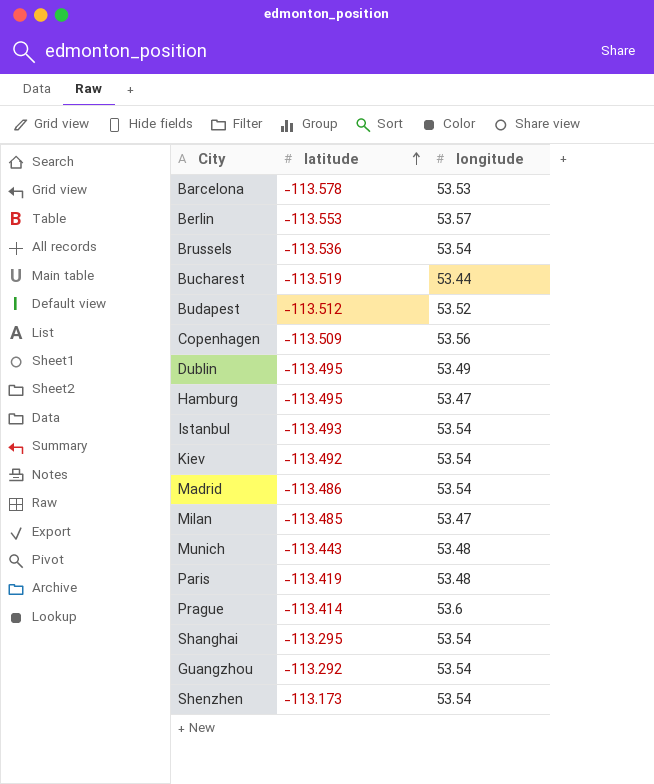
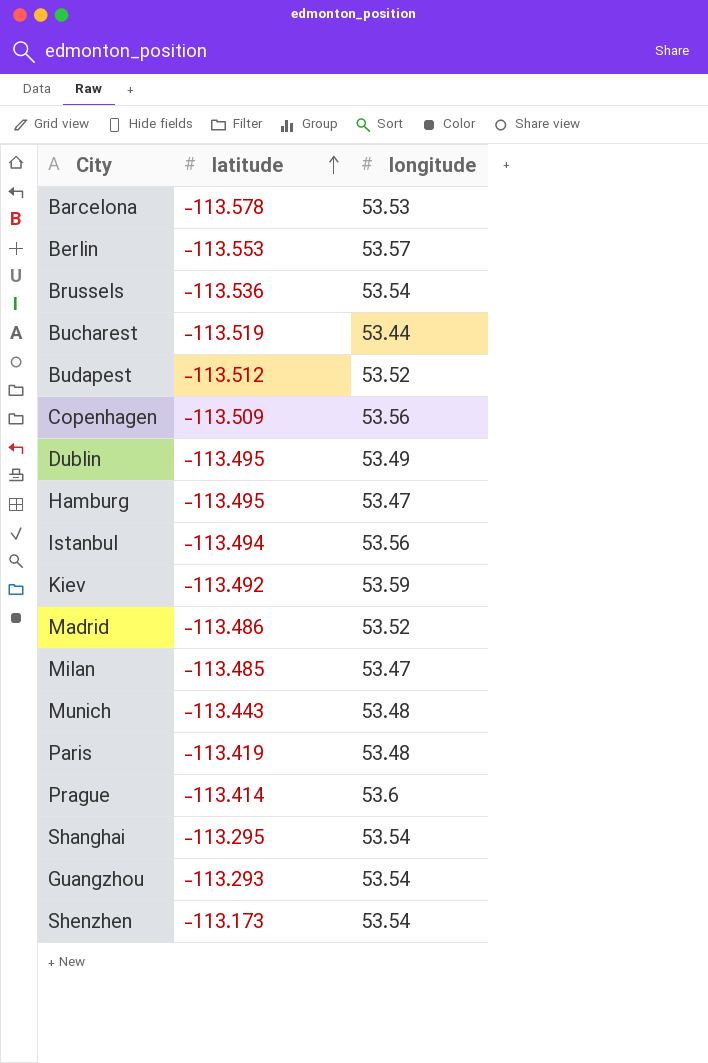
Istanbul | latitude: -113.493 -> -113.494
Istanbul | longitude: 53.54 -> 53.56
Kiev | longitude: 53.54 -> 53.59
Madrid | longitude: 53.54 -> 53.52
Guangzhou | latitude: -113.292 -> -113.293

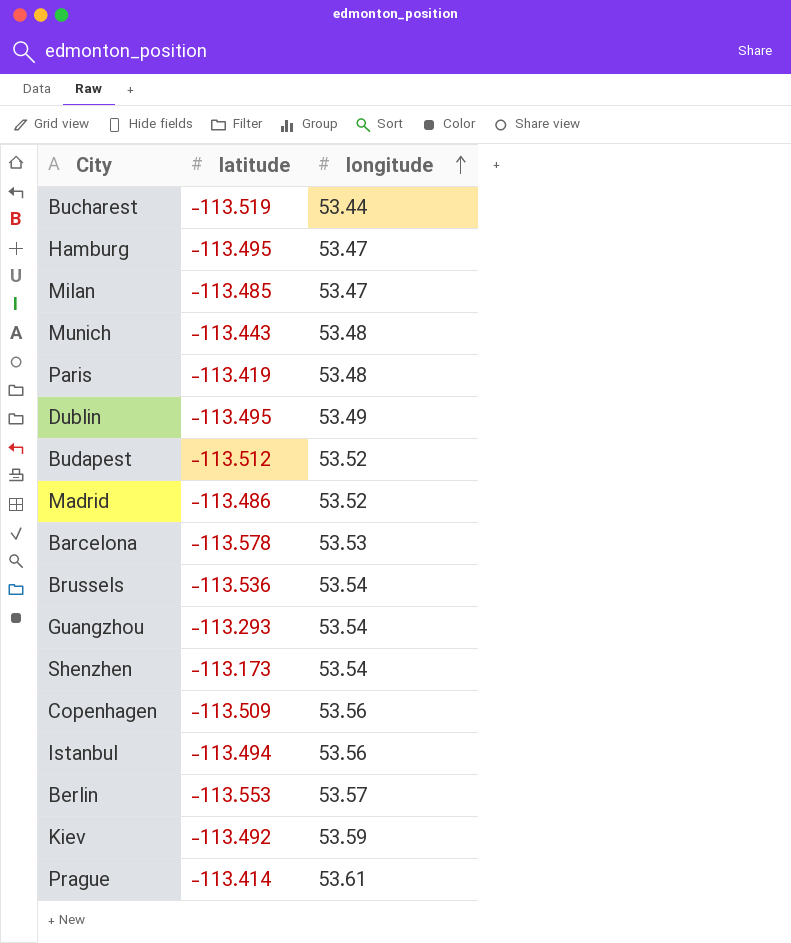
row order: latitude ascending -> longitude ascending
row Shanghai: -113.295 | 53.54 -> none
Prague | longitude: 53.6 -> 53.61

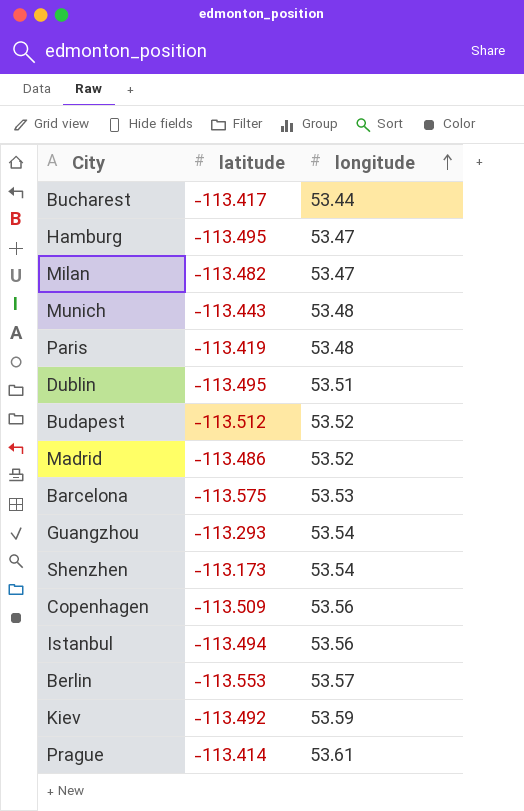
row Brussels: -113.536 | 53.54 -> none
Bucharest | latitude: -113.519 -> -113.417
Milan | latitude: -113.485 -> -113.482
Dublin | longitude: 53.49 -> 53.51
Barcelona | latitude: -113.578 -> -113.575

